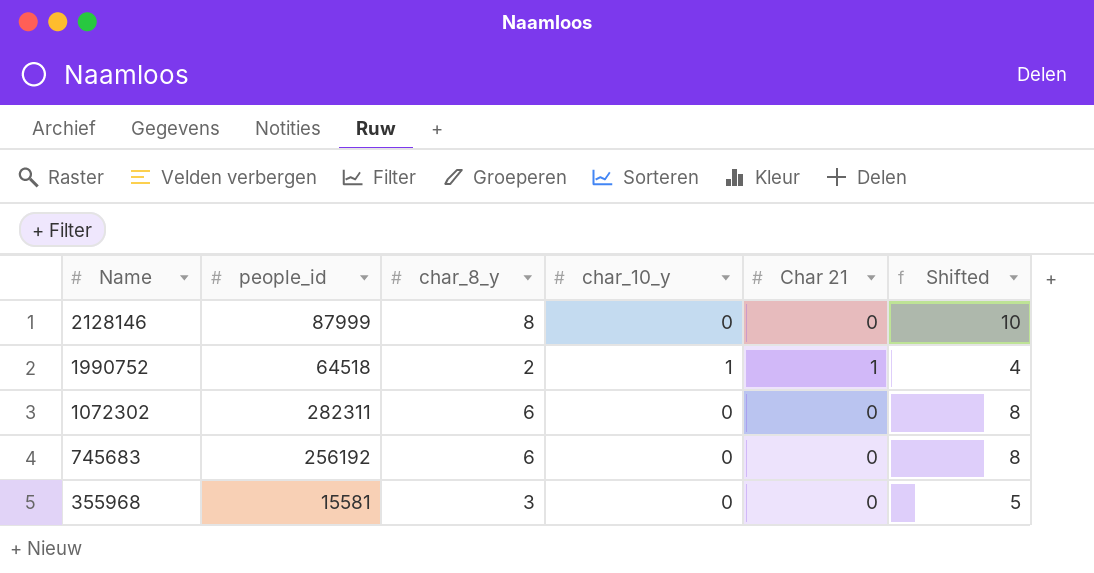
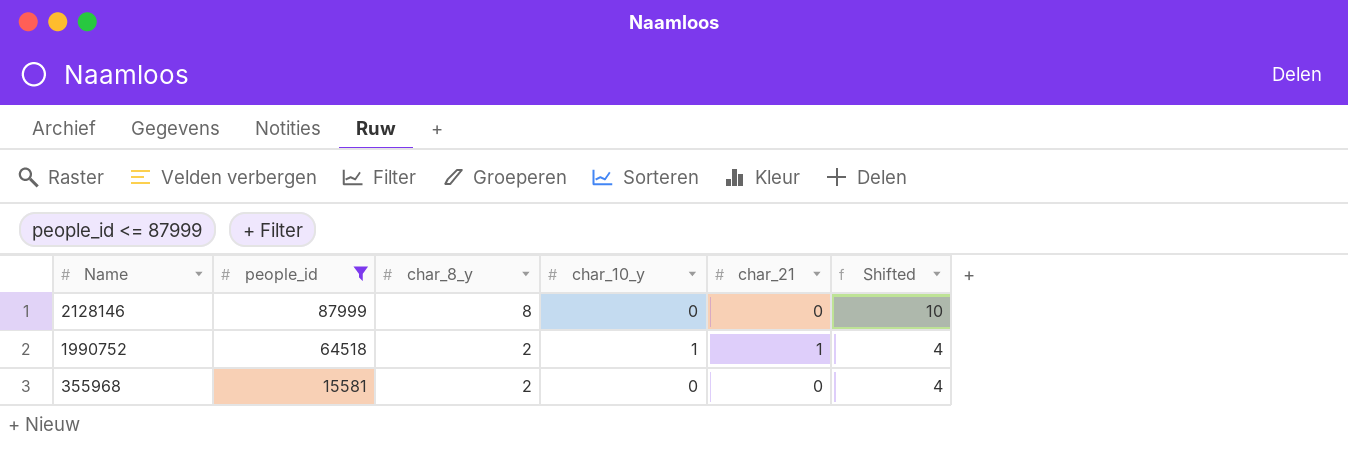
filter: none -> people_id <= 87999
column name: Char 21 -> char_21
355968 | char_8_y: 3 -> 2
355968 | Shifted: 5 -> 4

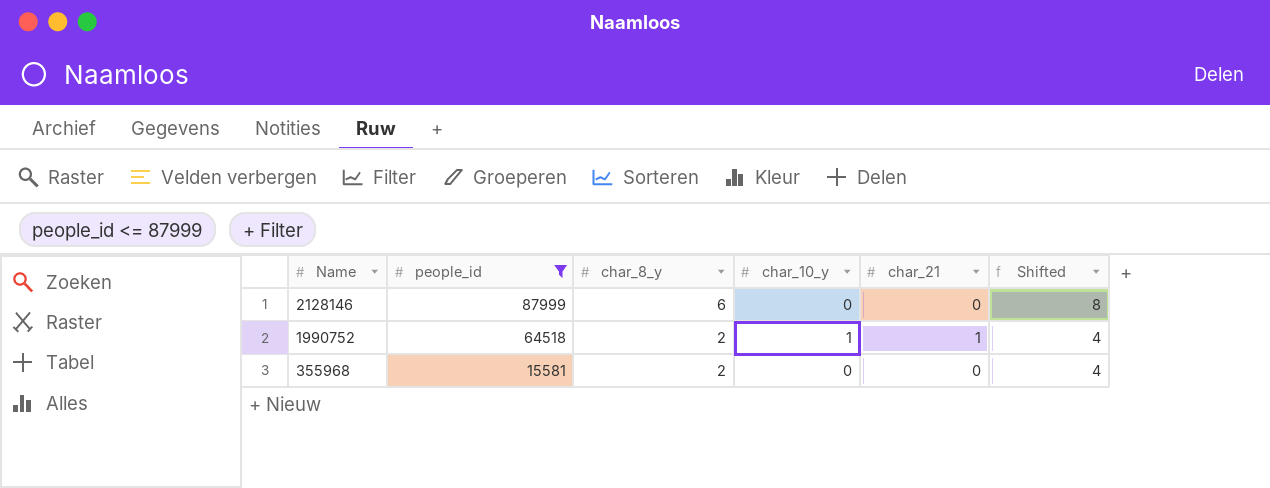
2128146 | char_8_y: 8 -> 6
2128146 | Shifted: 10 -> 8

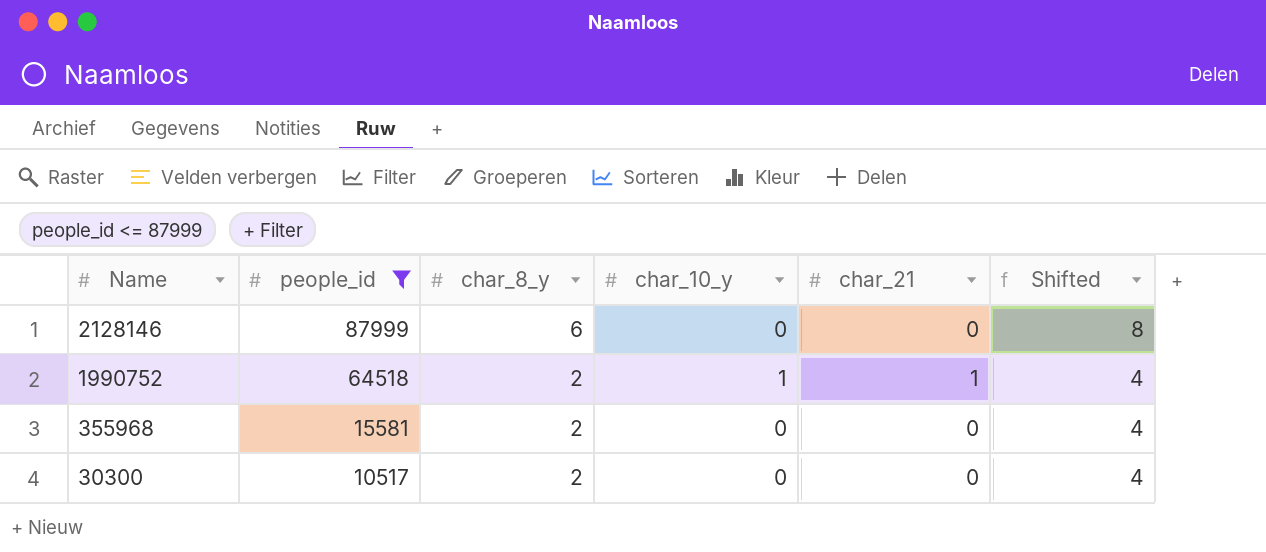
row 30300: none -> 10517 | 2 | 0 | 0 | 4

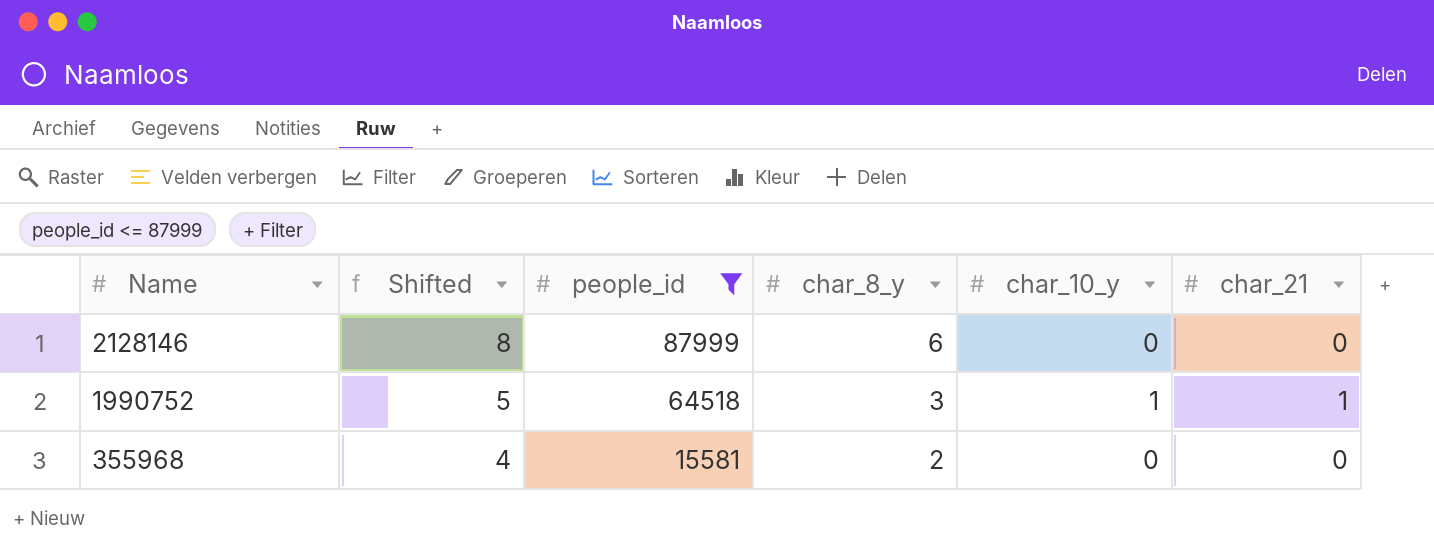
column Shifted | position: 6 -> 2
row 30300: 10517 | 2 | 0 | 0 | 4 -> none
1990752 | Shifted: 4 -> 5
1990752 | char_8_y: 2 -> 3

